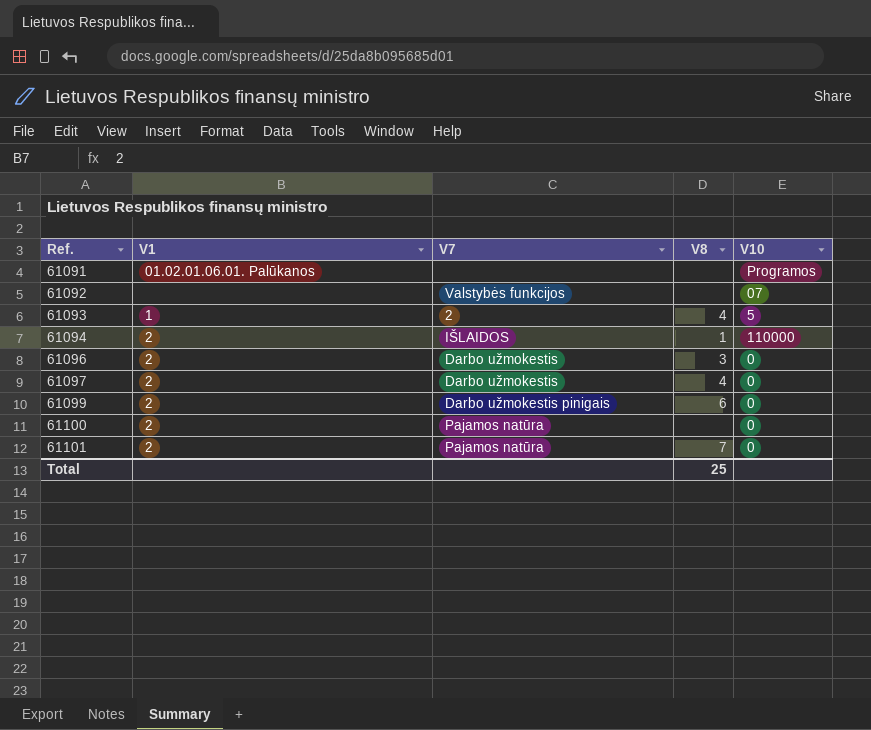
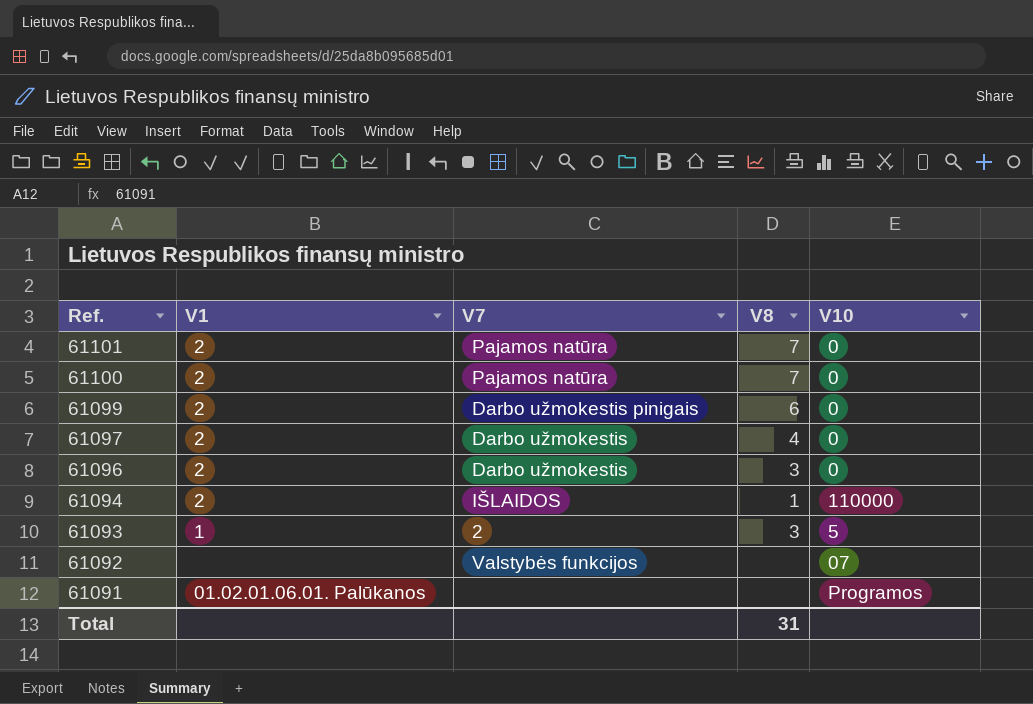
row order: Ref. ascending -> Ref. descending
61100 | V8: none -> 7
61093 | V8: 4 -> 3
Total | V8: 25 -> 31

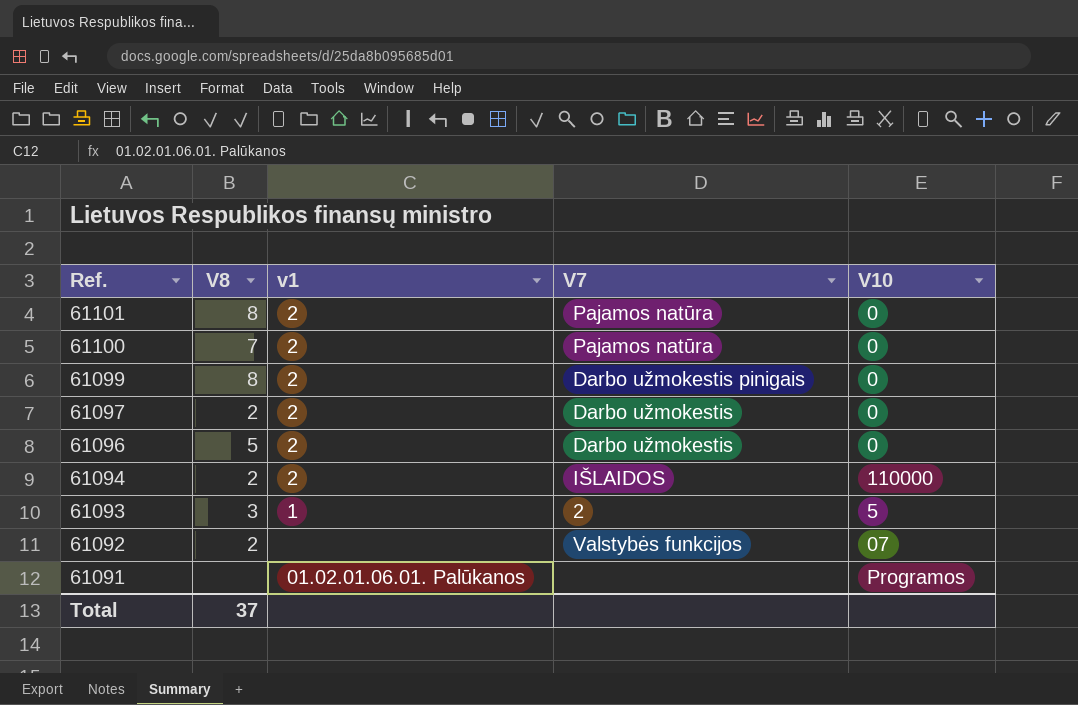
column V8 | position: 4 -> 2
column name: V1 -> v1
61101 | V8: 7 -> 8
61099 | V8: 6 -> 8
61097 | V8: 4 -> 2
61096 | V8: 3 -> 5
61094 | V8: 1 -> 2
61092 | V8: none -> 2
Total | V8: 31 -> 37

